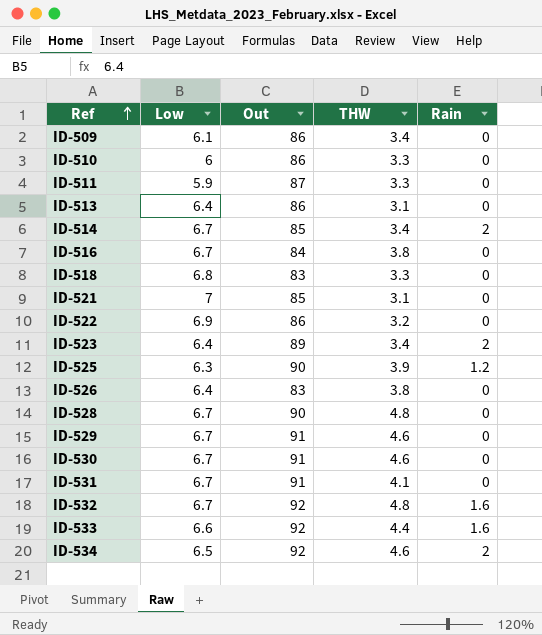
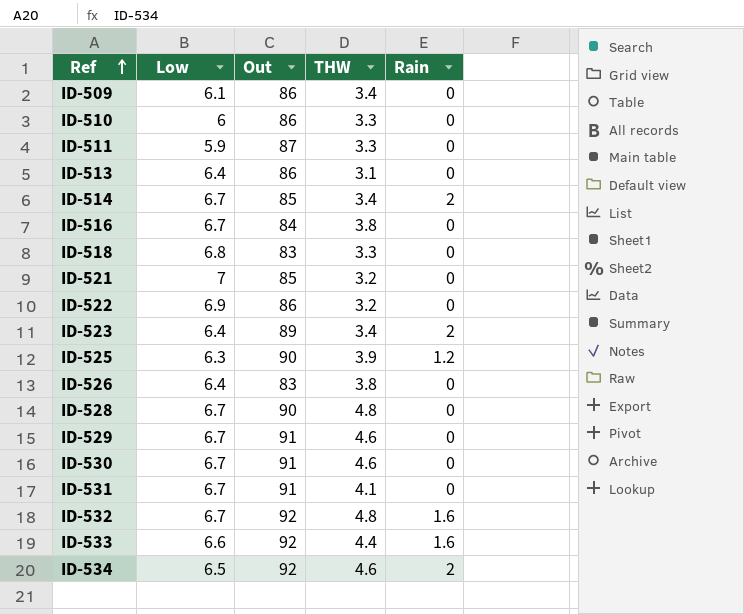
ID-521 | THW: 3.1 -> 3.2

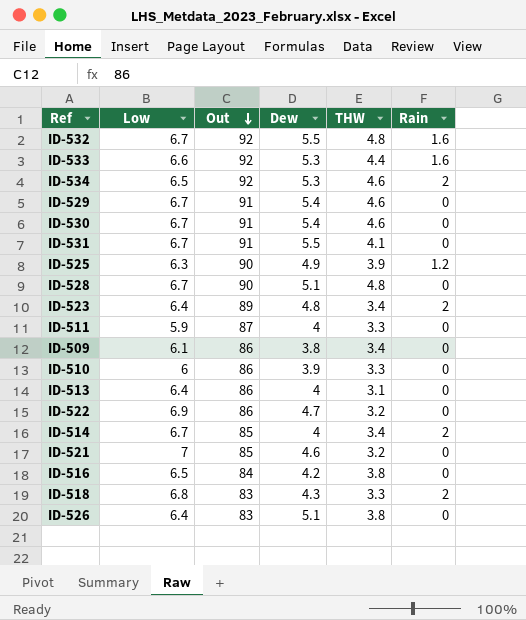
row order: Ref ascending -> Out descending
column Dew | position: none -> 4
ID-516 | Low: 6.7 -> 6.5
ID-518 | Rain: 0 -> 2

